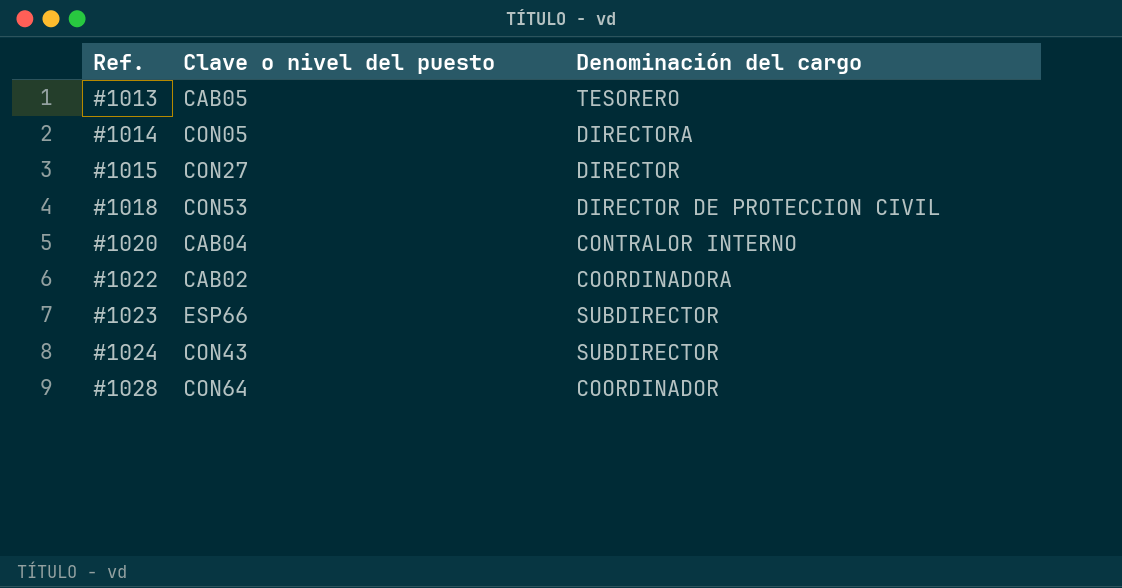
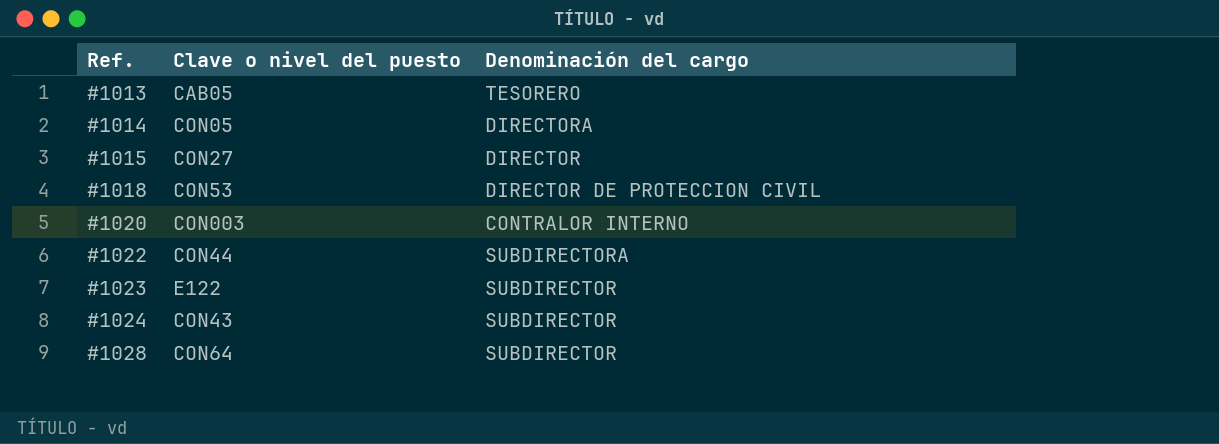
#1020 | Clave o nivel del puesto: CAB04 -> CON003
#1022 | Clave o nivel del puesto: CAB02 -> CON44
#1022 | Denominación del cargo: COORDINADORA -> SUBDIRECTORA
#1023 | Clave o nivel del puesto: ESP66 -> E122
#1028 | Denominación del cargo: COORDINADOR -> SUBDIRECTOR

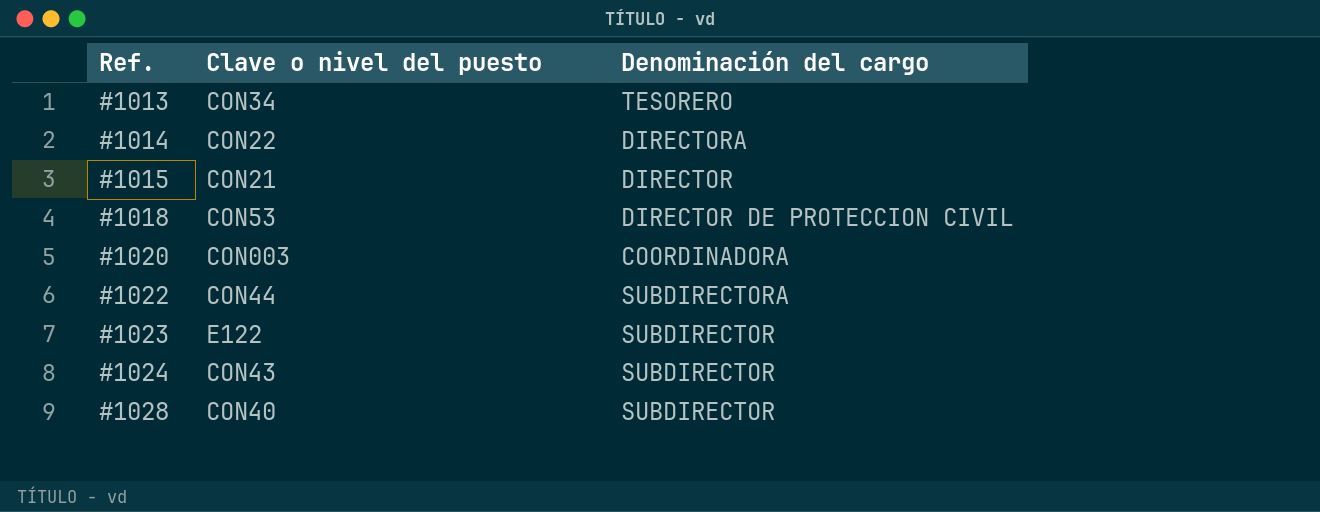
#1013 | Clave o nivel del puesto: CAB05 -> CON34
#1014 | Clave o nivel del puesto: CON05 -> CON22
#1015 | Clave o nivel del puesto: CON27 -> CON21
#1020 | Denominación del cargo: CONTRALOR INTERNO -> COORDINADORA
#1028 | Clave o nivel del puesto: CON64 -> CON40

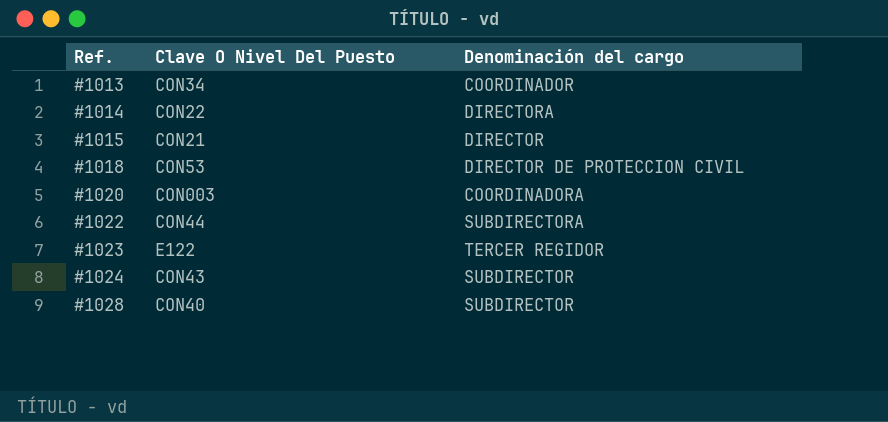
column name: Clave o nivel del puesto -> Clave O Nivel Del Puesto
#1013 | Denominación del cargo: TESORERO -> COORDINADOR
#1023 | Denominación del cargo: SUBDIRECTOR -> TERCER REGIDOR

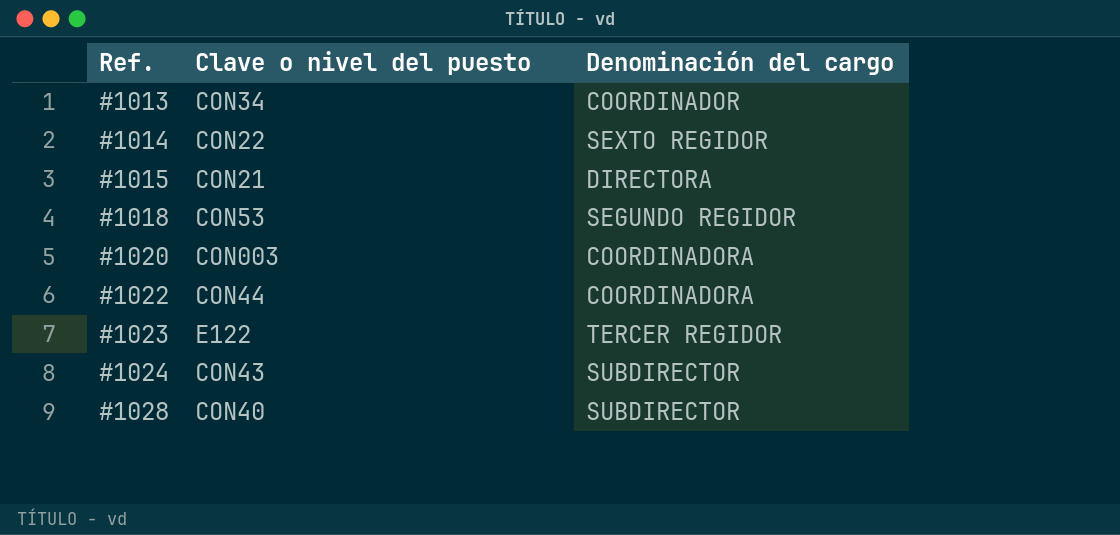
column name: Clave O Nivel Del Puesto -> Clave o nivel del puesto
#1014 | Denominación del cargo: DIRECTORA -> SEXTO REGIDOR
#1015 | Denominación del cargo: DIRECTOR -> DIRECTORA
#1018 | Denominación del cargo: DIRECTOR DE PROTECCION CIVIL -> SEGUNDO REGIDOR
#1022 | Denominación del cargo: SUBDIRECTORA -> COORDINADORA

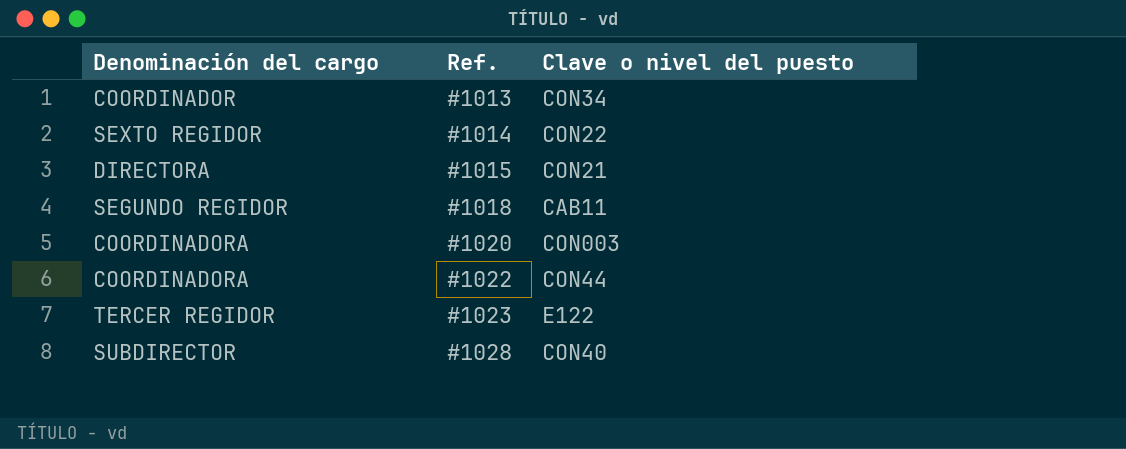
column Denominación del cargo | position: 3 -> 1
row #1024: CON43 | SUBDIRECTOR -> none
#1018 | Clave o nivel del puesto: CON53 -> CAB11

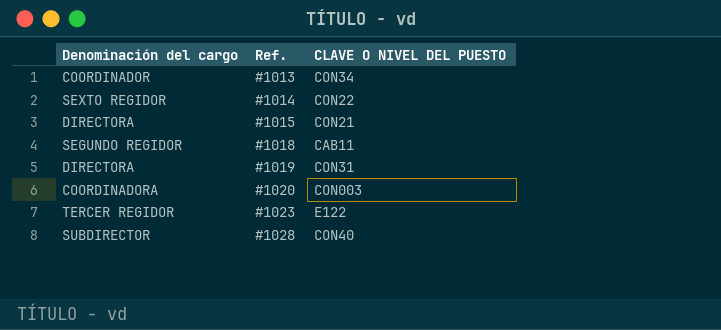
column name: Clave o nivel del puesto -> CLAVE O NIVEL DEL PUESTO
row #1022: COORDINADORA | CON44 -> none
row #1019: none -> DIRECTORA | CON31

